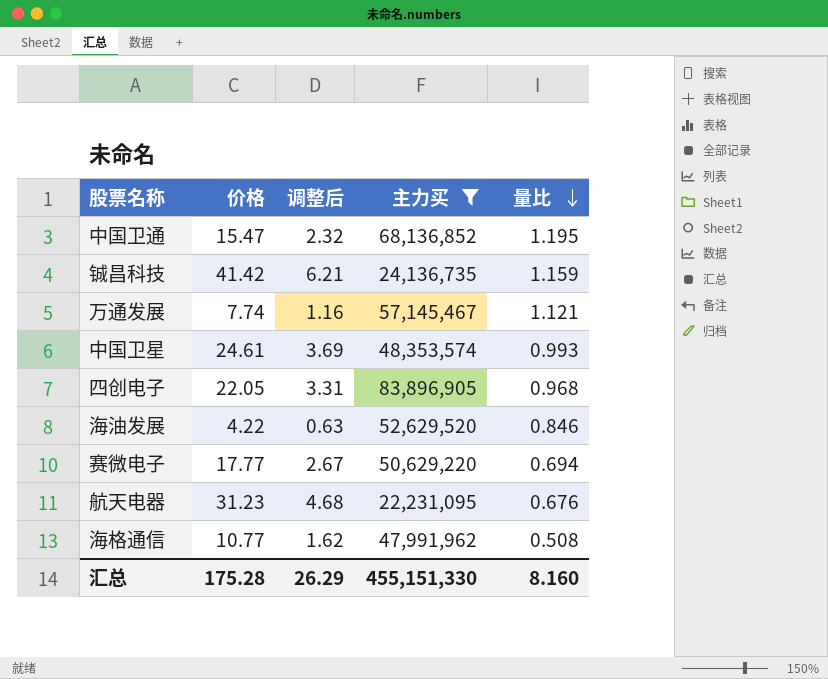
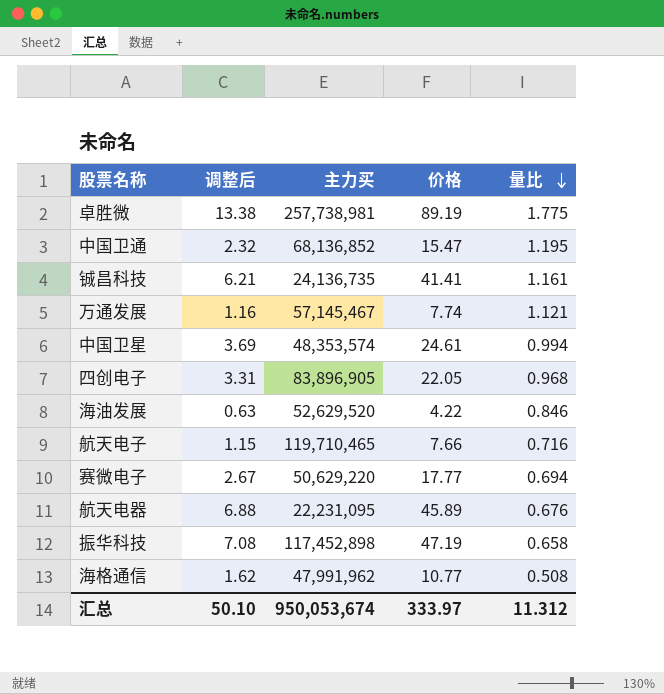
filter: 主力买 <= 83,896,905 -> none
column 价格 | position: 2 -> 4
铖昌科技 | 价格: 41.42 -> 41.41
铖昌科技 | 量比: 1.159 -> 1.161
中国卫星 | 量比: 0.993 -> 0.994
航天电器 | 调整后: 4.68 -> 6.88
航天电器 | 价格: 31.23 -> 45.89
汇总 | 调整后: 26.29 -> 50.10
汇总 | 主力买: 455,151,330 -> 950,053,674
汇总 | 价格: 175.28 -> 333.97
汇总 | 量比: 8.160 -> 11.312

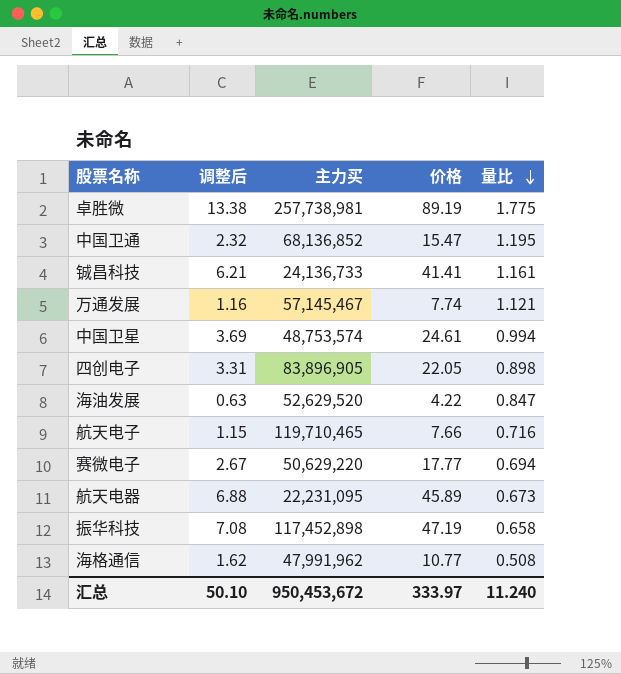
铖昌科技 | 主力买: 24,136,735 -> 24,136,733
中国卫星 | 主力买: 48,353,574 -> 48,753,574
四创电子 | 量比: 0.968 -> 0.898
海油发展 | 量比: 0.846 -> 0.847
航天电器 | 量比: 0.676 -> 0.673
汇总 | 主力买: 950,053,674 -> 950,453,672
汇总 | 量比: 11.312 -> 11.240

